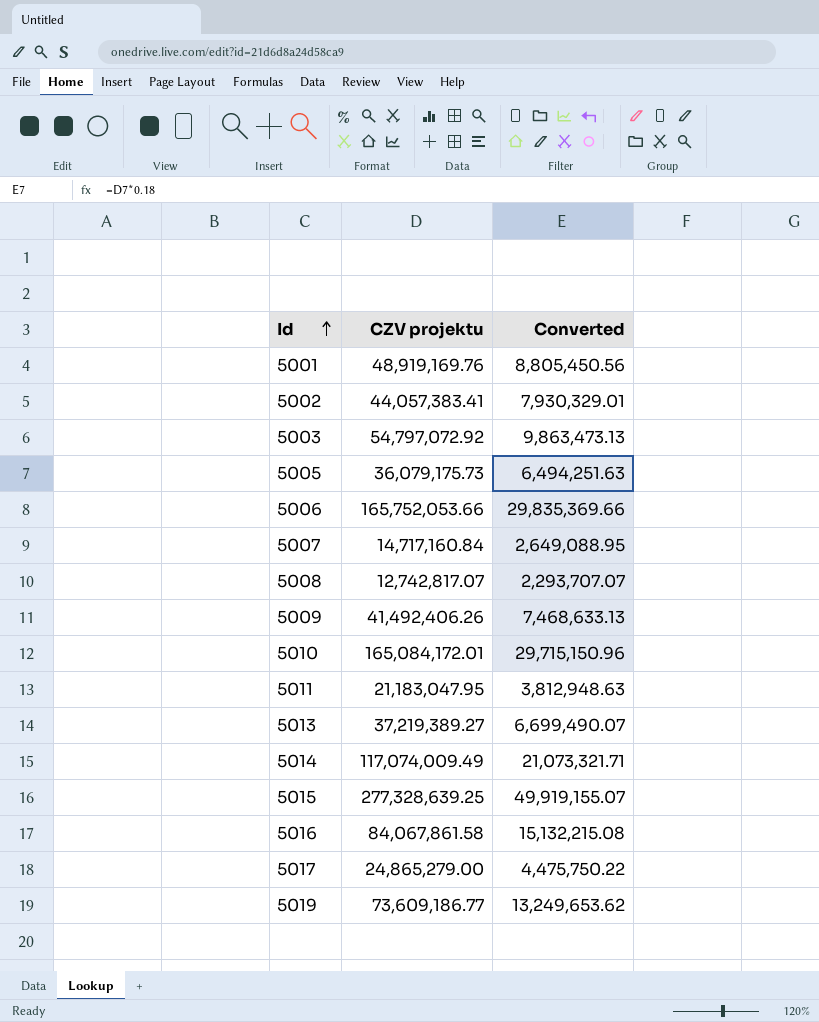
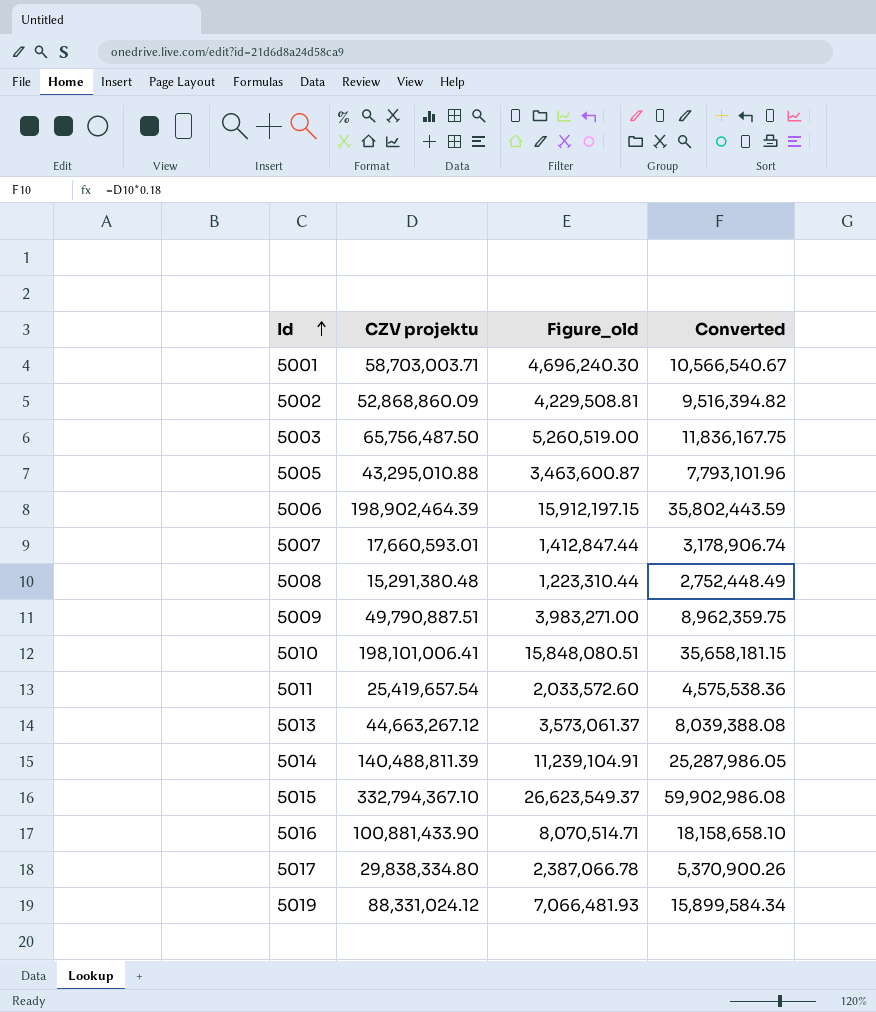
column Figure_old | formula: none -> [CZV projektu] * 0.08
5001 | CZV projektu: 48,919,169.76 -> 58,703,003.71
5001 | Converted: 8,805,450.56 -> 10,566,540.67
5002 | CZV projektu: 44,057,383.41 -> 52,868,860.09
5002 | Converted: 7,930,329.01 -> 9,516,394.82
5003 | CZV projektu: 54,797,072.92 -> 65,756,487.50
5003 | Converted: 9,863,473.13 -> 11,836,167.75
5005 | CZV projektu: 36,079,175.73 -> 43,295,010.88
5005 | Converted: 6,494,251.63 -> 7,793,101.96
5006 | CZV projektu: 165,752,053.66 -> 198,902,464.39
5006 | Converted: 29,835,369.66 -> 35,802,443.59
5007 | CZV projektu: 14,717,160.84 -> 17,660,593.01
5007 | Converted: 2,649,088.95 -> 3,178,906.74
5008 | CZV projektu: 12,742,817.07 -> 15,291,380.48
5008 | Converted: 2,293,707.07 -> 2,752,448.49
5009 | CZV projektu: 41,492,406.26 -> 49,790,887.51
5009 | Converted: 7,468,633.13 -> 8,962,359.75
5010 | CZV projektu: 165,084,172.01 -> 198,101,006.41
5010 | Converted: 29,715,150.96 -> 35,658,181.15
5011 | CZV projektu: 21,183,047.95 -> 25,419,657.54
5011 | Converted: 3,812,948.63 -> 4,575,538.36
5013 | CZV projektu: 37,219,389.27 -> 44,663,267.12
5013 | Converted: 6,699,490.07 -> 8,039,388.08
5014 | CZV projektu: 117,074,009.49 -> 140,488,811.39
5014 | Converted: 21,073,321.71 -> 25,287,986.05
5015 | CZV projektu: 277,328,639.25 -> 332,794,367.10
5015 | Converted: 49,919,155.07 -> 59,902,986.08
5016 | CZV projektu: 84,067,861.58 -> 100,881,433.90
5016 | Converted: 15,132,215.08 -> 18,158,658.10
5017 | CZV projektu: 24,865,279.00 -> 29,838,334.80
5017 | Converted: 4,475,750.22 -> 5,370,900.26
5019 | CZV projektu: 73,609,186.77 -> 88,331,024.12
5019 | Converted: 13,249,653.62 -> 15,899,584.34

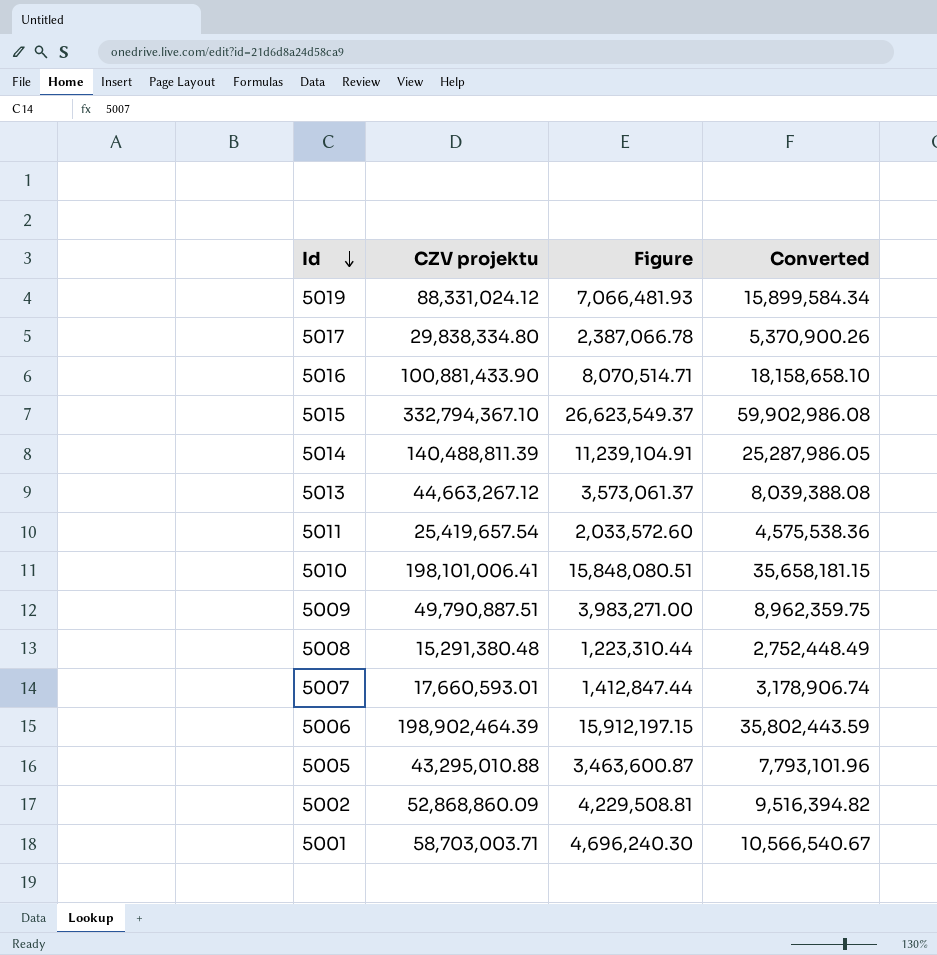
row order: Id ascending -> Id descending
column name: Figure_old -> Figure
row 5003: 65,756,487.50 | 5,260,519.00 | 11,836,167.75 -> none

